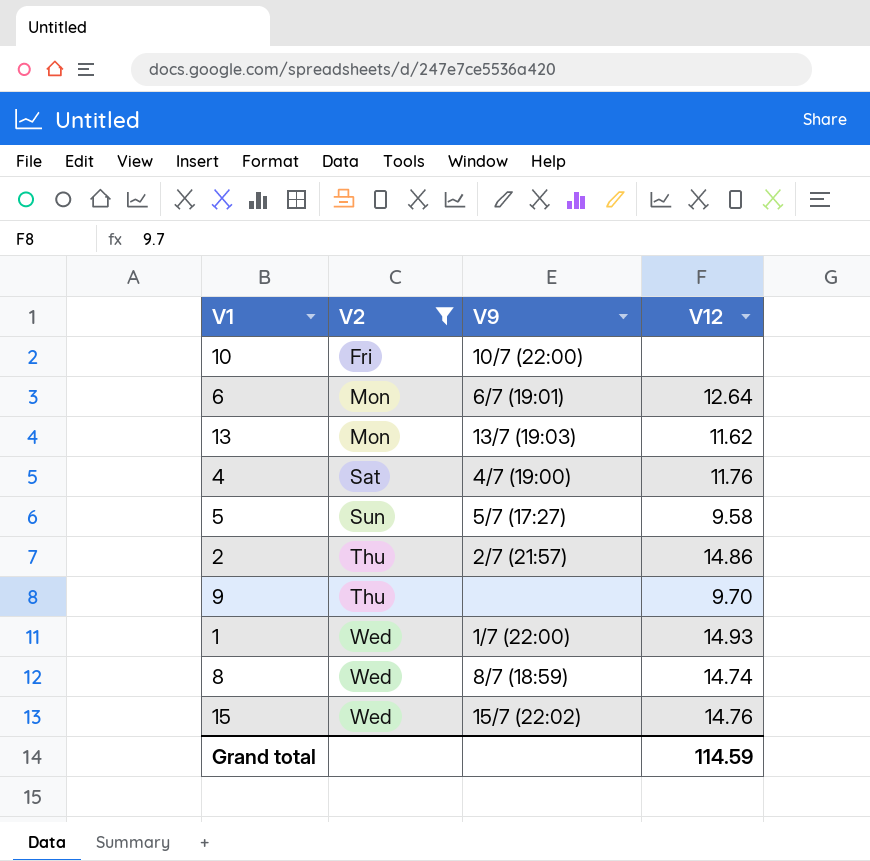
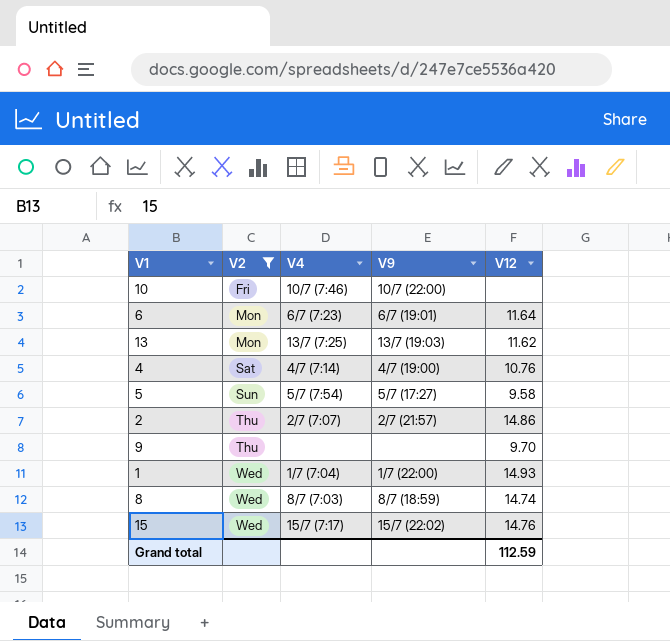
column V4 | position: none -> 3
6 | V12: 12.64 -> 11.64
4 | V12: 11.76 -> 10.76
Grand total | V12: 114.59 -> 112.59

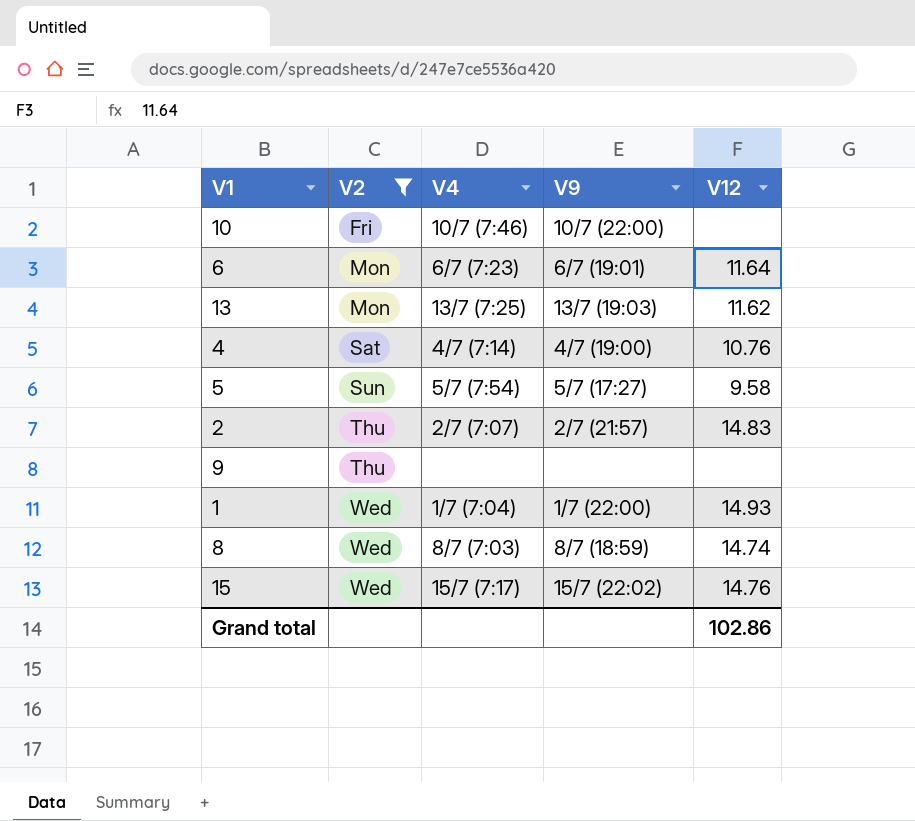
2 | V12: 14.86 -> 14.83
9 | V12: 9.70 -> none
Grand total | V12: 112.59 -> 102.86

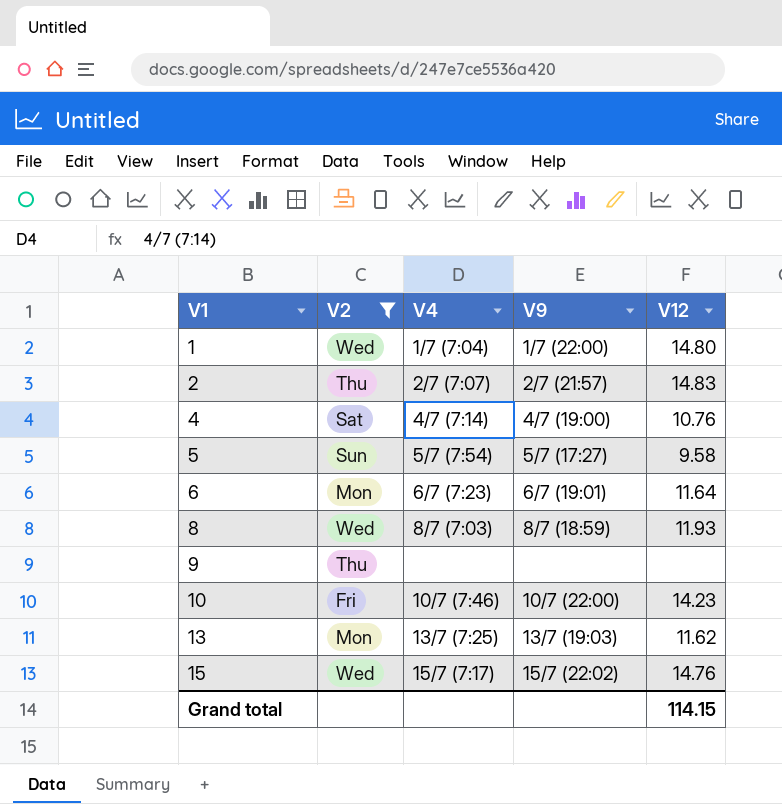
row order: V2 ascending -> V1 ascending
1 | V12: 14.93 -> 14.80
8 | V12: 14.74 -> 11.93
10 | V12: none -> 14.23
Grand total | V12: 102.86 -> 114.15

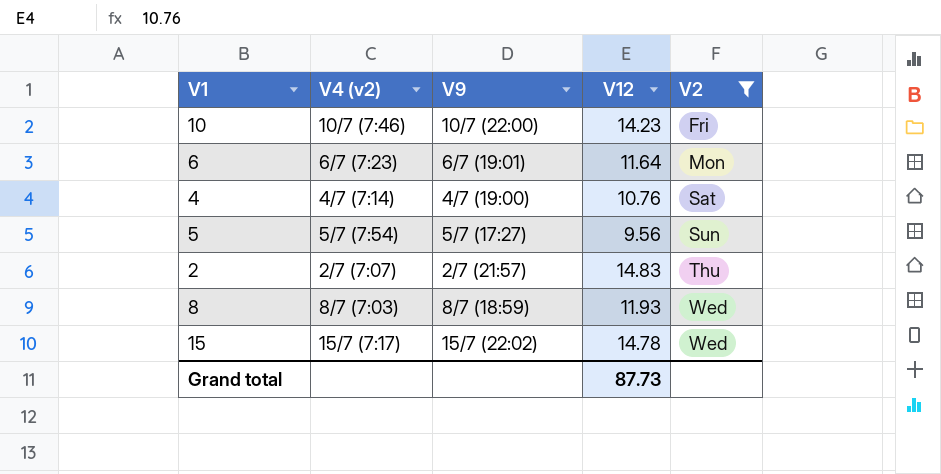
row order: V1 ascending -> V2 ascending
column name: V4 -> V4 (v2)
column V2 | position: 2 -> 5
row 1: Wed | 1/7 (7:04) | 1/7 (22:00) | 14.80 -> none
row 9: Thu | none | none | none -> none
row 13: Mon | 13/7 (7:25) | 13/7 (19:03) | 11.62 -> none
5 | V12: 9.58 -> 9.56
15 | V12: 14.76 -> 14.78
Grand total | V12: 114.15 -> 87.73

